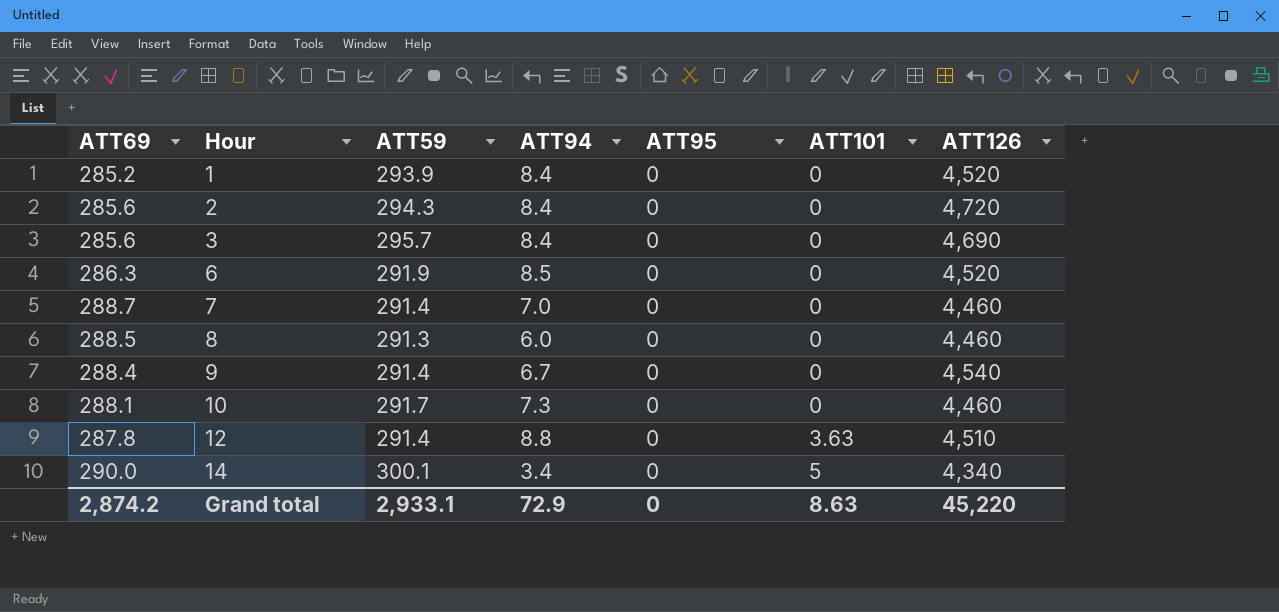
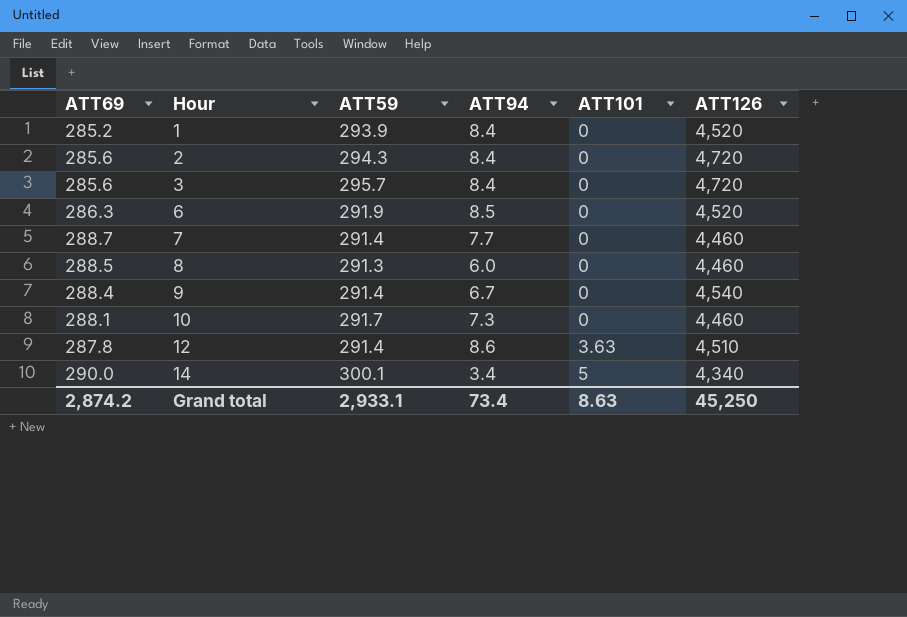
column ATT95 | position: 5 -> none
3 | ATT126: 4,690 -> 4,720
7 | ATT94: 7.0 -> 7.7
12 | ATT94: 8.8 -> 8.6
Grand total | ATT94: 72.9 -> 73.4
Grand total | ATT126: 45,220 -> 45,250

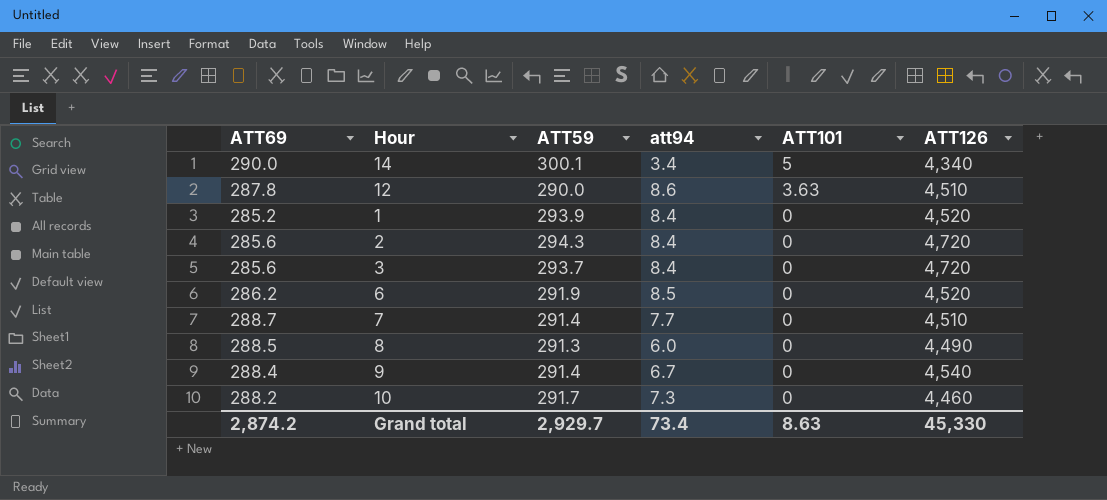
row order: Hour ascending -> ATT101 descending
column name: ATT94 -> att94
12 | ATT59: 291.4 -> 290.0
3 | ATT59: 295.7 -> 293.7
6 | ATT69: 286.3 -> 286.2
7 | ATT126: 4,460 -> 4,510
8 | ATT126: 4,460 -> 4,490
10 | ATT69: 288.1 -> 288.2
Grand total | ATT59: 2,933.1 -> 2,929.7
Grand total | ATT126: 45,250 -> 45,330

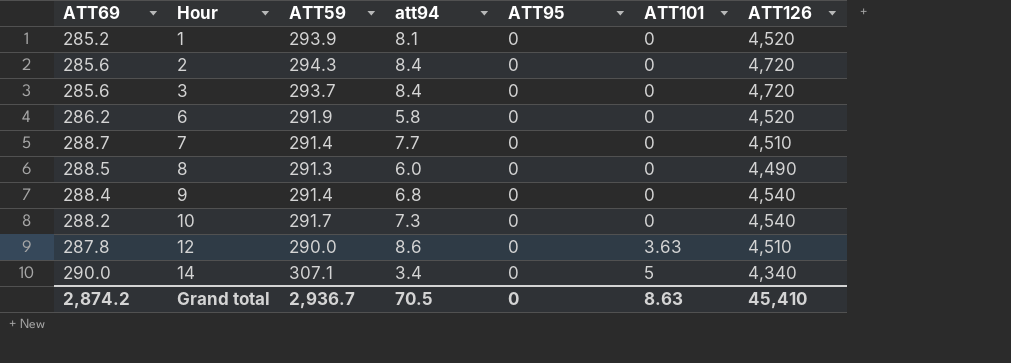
row order: ATT101 descending -> Hour ascending
column ATT95 | position: none -> 5
1 | att94: 8.4 -> 8.1
6 | att94: 8.5 -> 5.8
9 | att94: 6.7 -> 6.8
10 | ATT126: 4,460 -> 4,540
14 | ATT59: 300.1 -> 307.1
Grand total | ATT59: 2,929.7 -> 2,936.7
Grand total | att94: 73.4 -> 70.5
Grand total | ATT126: 45,330 -> 45,410

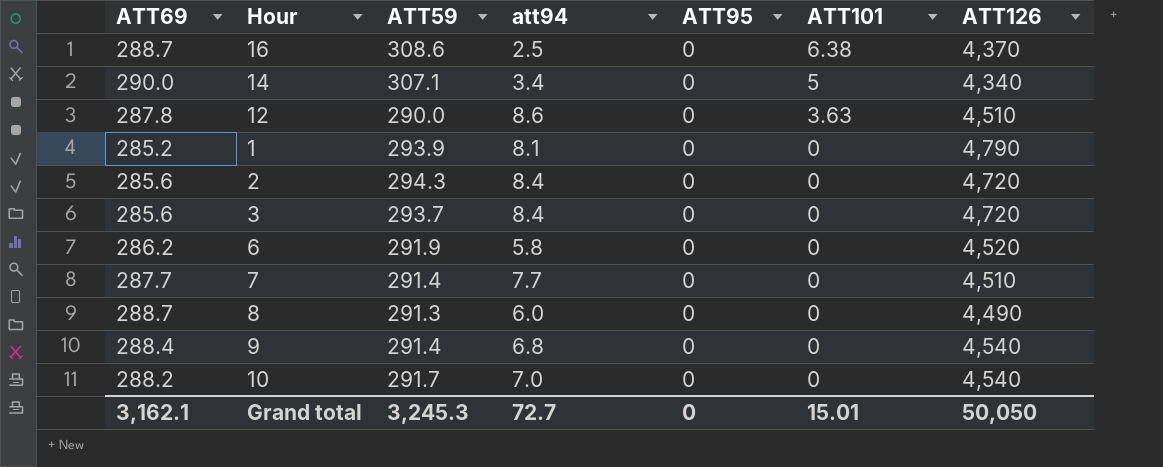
row order: Hour ascending -> ATT101 descending
row 16: none -> 288.7 | 308.6 | 2.5 | 0 | 6.38 | 4,370
1 | ATT126: 4,520 -> 4,790
7 | ATT69: 288.7 -> 287.7
8 | ATT69: 288.5 -> 288.7
10 | att94: 7.3 -> 7.0
Grand total | ATT69: 2,874.2 -> 3,162.1
Grand total | ATT59: 2,936.7 -> 3,245.3
Grand total | att94: 70.5 -> 72.7
Grand total | ATT101: 8.63 -> 15.01
Grand total | ATT126: 45,410 -> 50,050

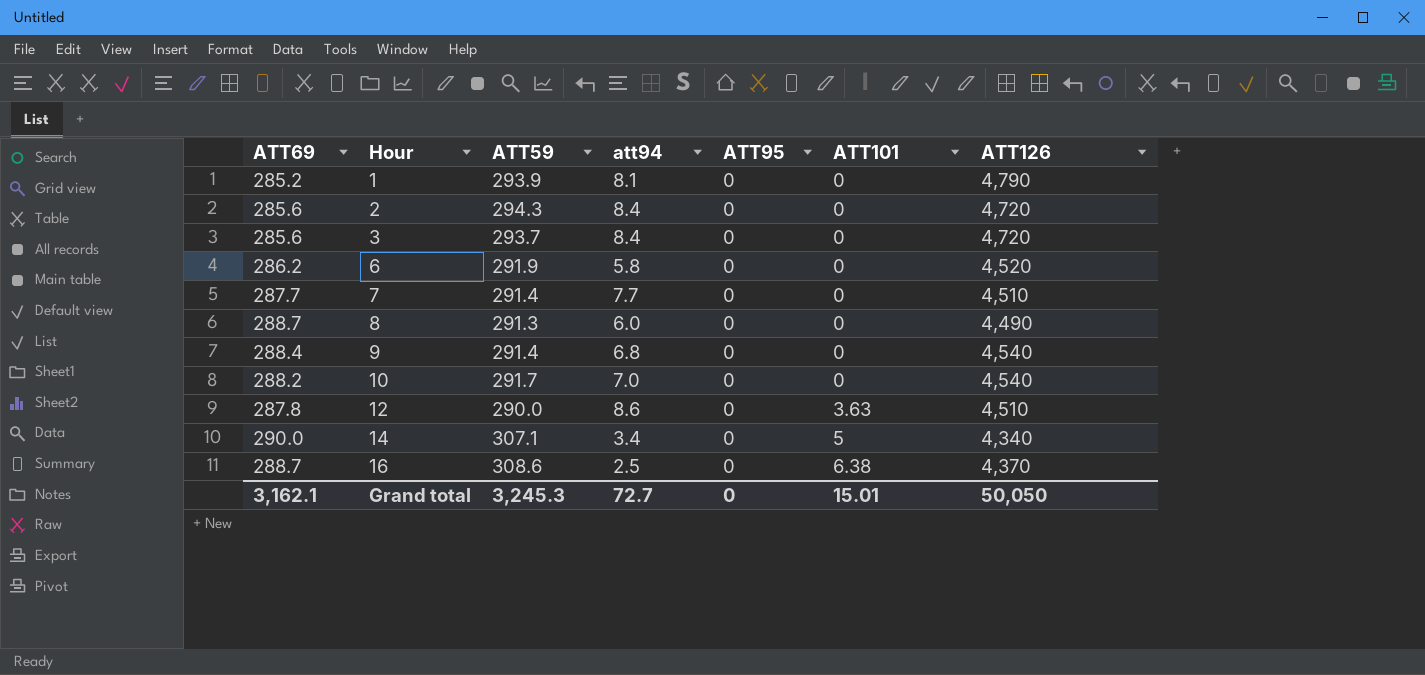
row order: ATT101 descending -> Hour ascending

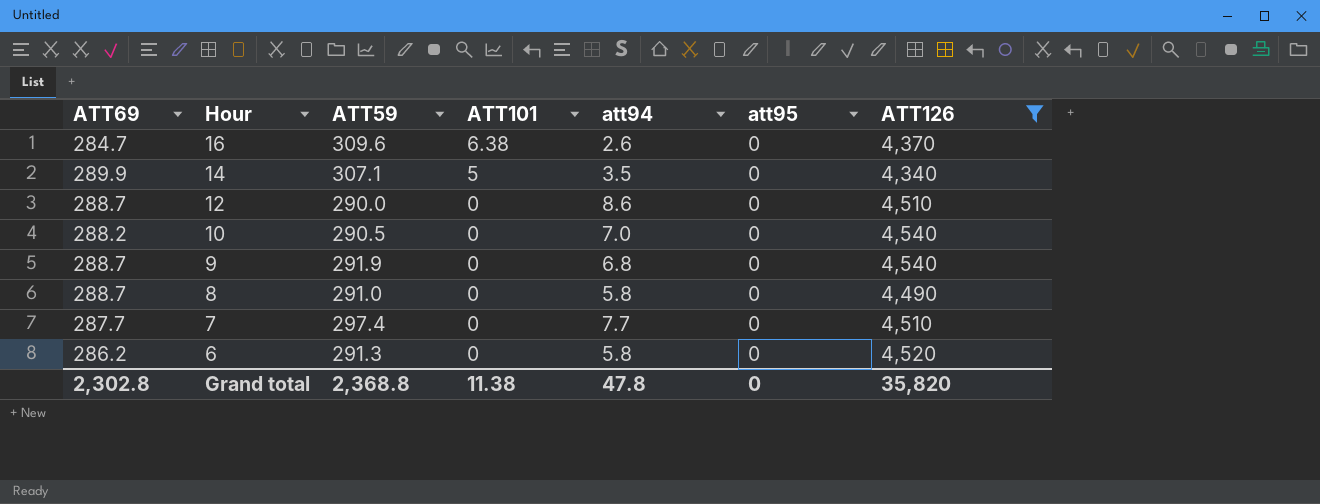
filter: none -> ATT126 <= 4,540
row order: Hour ascending -> Hour descending
column ATT101 | position: 6 -> 4
column name: ATT95 -> att95
16 | ATT69: 288.7 -> 284.7
16 | ATT59: 308.6 -> 309.6
16 | att94: 2.5 -> 2.6
14 | ATT69: 290.0 -> 289.9
14 | att94: 3.4 -> 3.5
12 | ATT69: 287.8 -> 288.7
12 | ATT101: 3.63 -> 0
10 | ATT59: 291.7 -> 290.5
9 | ATT69: 288.4 -> 288.7
9 | ATT59: 291.4 -> 291.9
8 | ATT59: 291.3 -> 291.0
8 | att94: 6.0 -> 5.8
7 | ATT59: 291.4 -> 297.4
6 | ATT59: 291.9 -> 291.3
Grand total | ATT69: 3,162.1 -> 2,302.8
Grand total | ATT59: 3,245.3 -> 2,368.8
Grand total | ATT101: 15.01 -> 11.38
Grand total | att94: 72.7 -> 47.8
Grand total | ATT126: 50,050 -> 35,820

